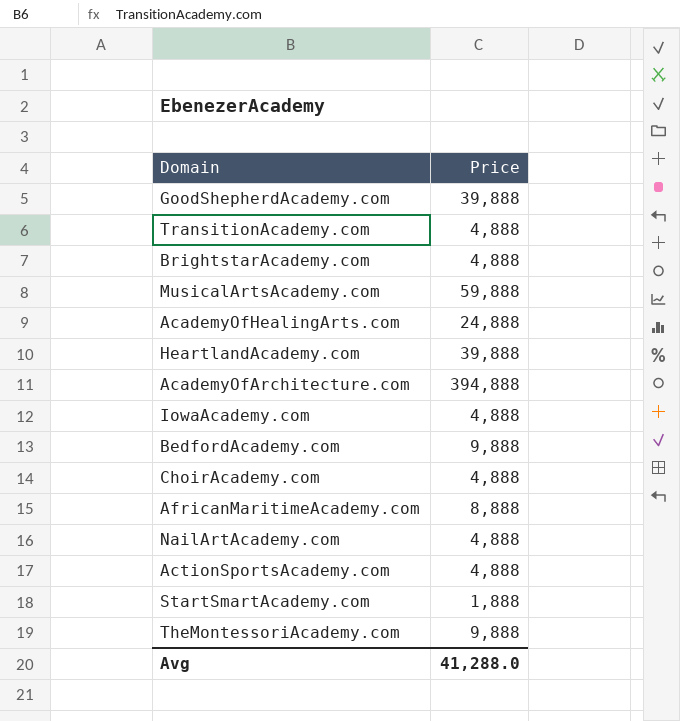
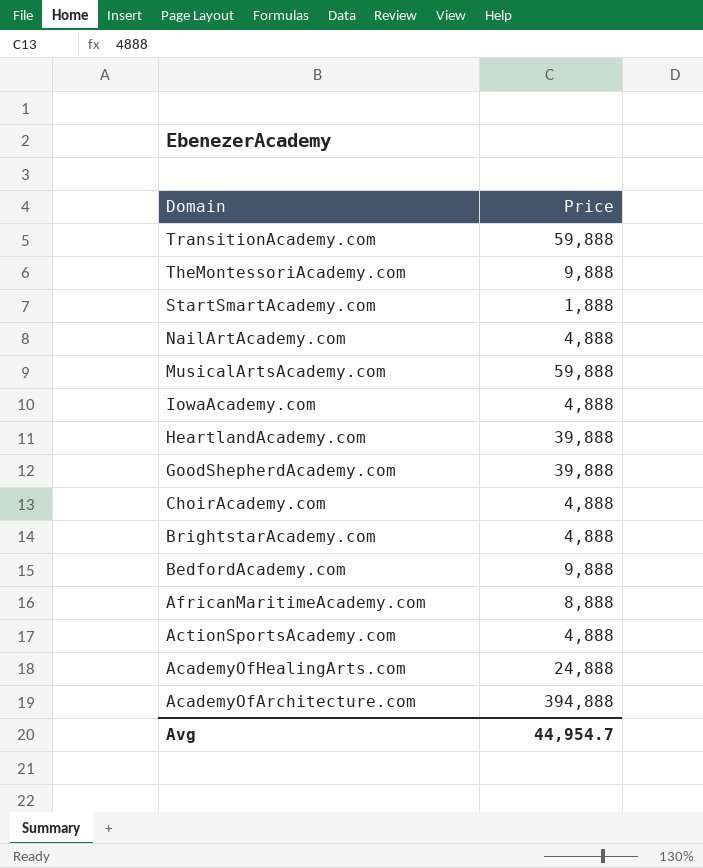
row order: none -> Domain descending
TransitionAcademy.com | Price: 4,888 -> 59,888
Avg | Price: 41,288.0 -> 44,954.7

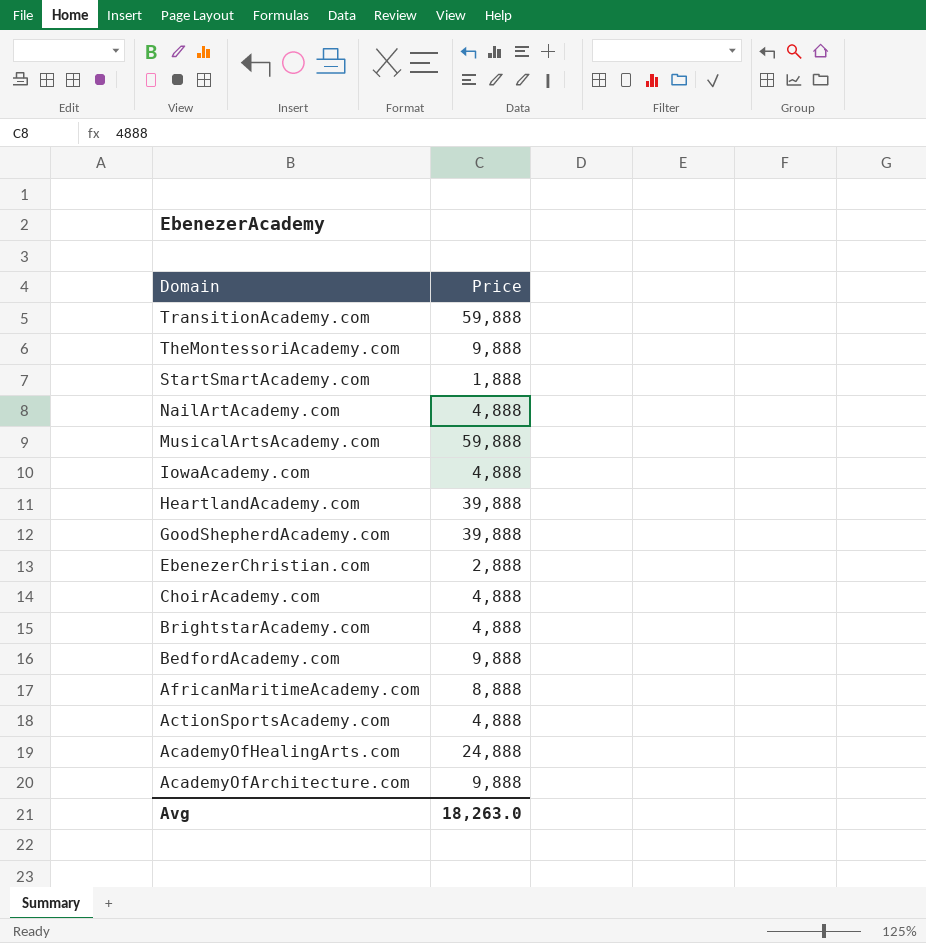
row EbenezerChristian.com: none -> 2,888
AcademyOfArchitecture.com | Price: 394,888 -> 9,888
Avg | Price: 44,954.7 -> 18,263.0

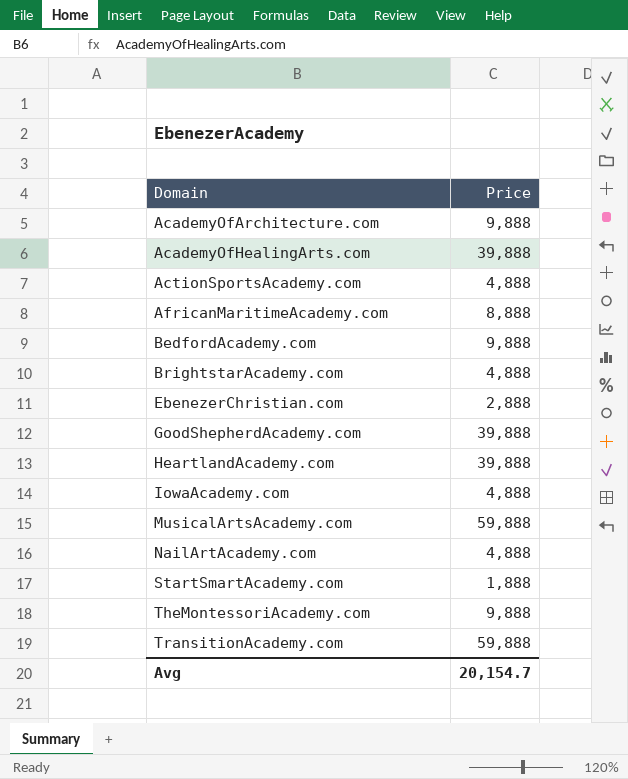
row order: Domain descending -> Domain ascending
row ChoirAcademy.com: 4,888 -> none
AcademyOfHealingArts.com | Price: 24,888 -> 39,888
Avg | Price: 18,263.0 -> 20,154.7

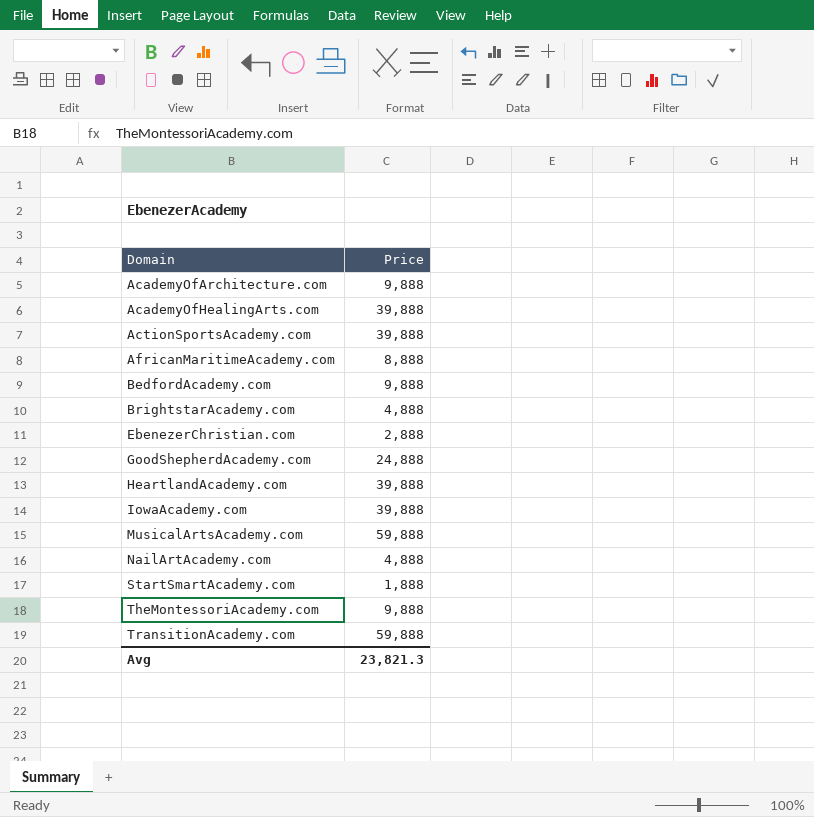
ActionSportsAcademy.com | Price: 4,888 -> 39,888
GoodShepherdAcademy.com | Price: 39,888 -> 24,888
IowaAcademy.com | Price: 4,888 -> 39,888
Avg | Price: 20,154.7 -> 23,821.3

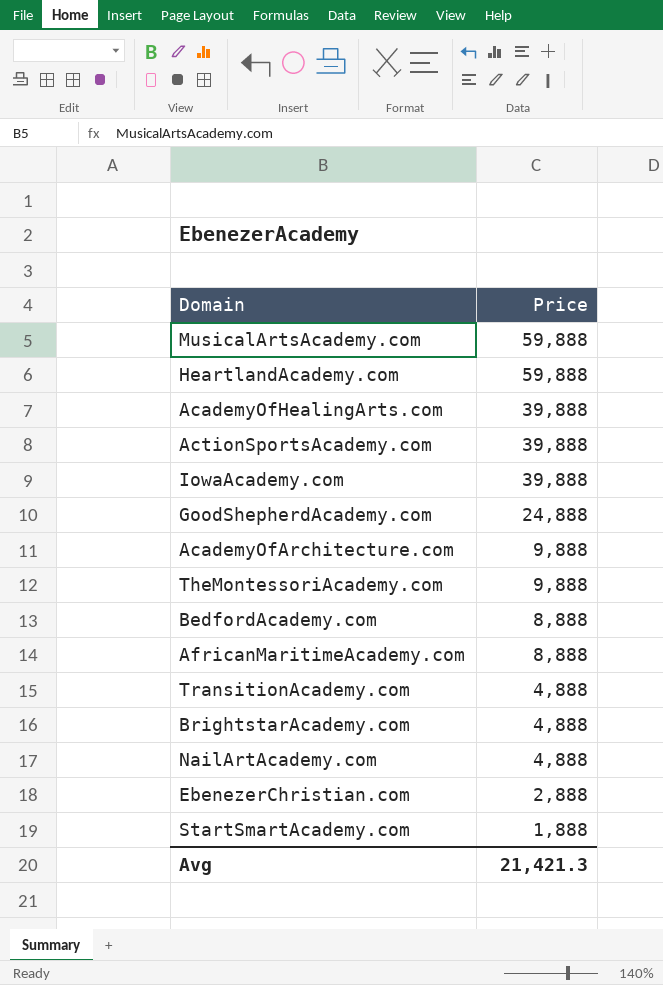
row order: Domain ascending -> Price descending
HeartlandAcademy.com | Price: 39,888 -> 59,888
BedfordAcademy.com | Price: 9,888 -> 8,888
TransitionAcademy.com | Price: 59,888 -> 4,888
Avg | Price: 23,821.3 -> 21,421.3

